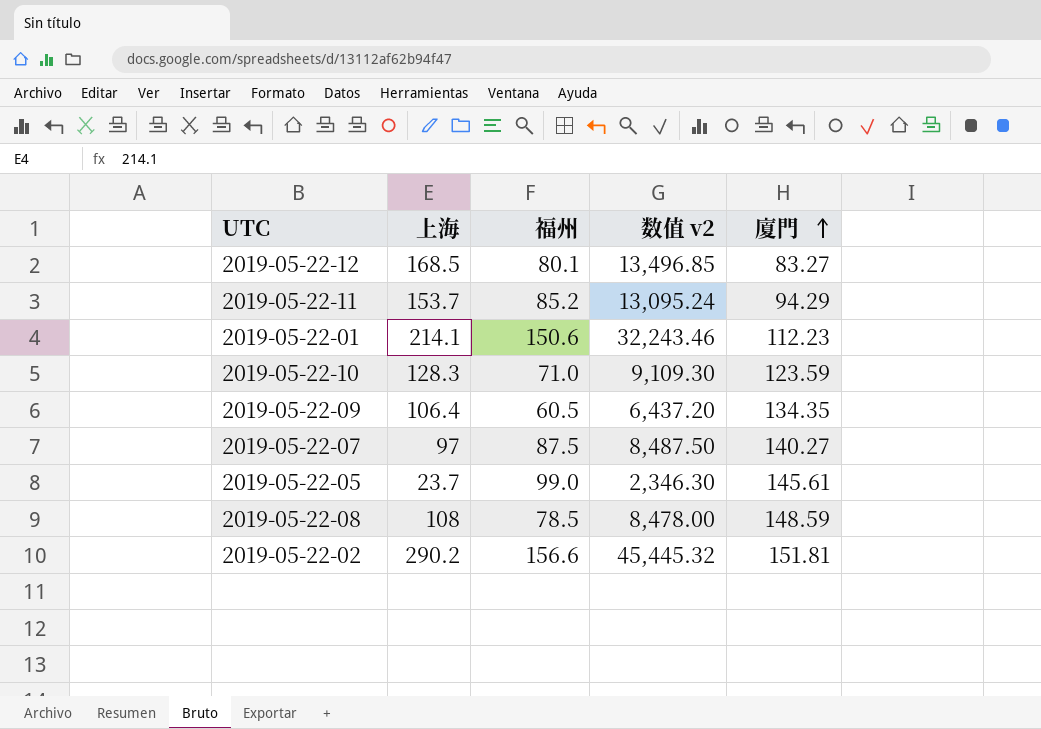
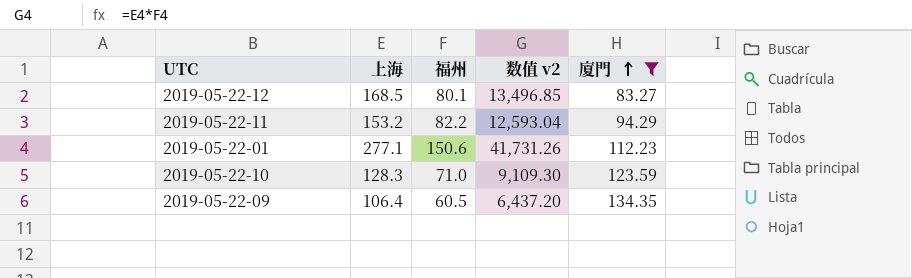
filter: none -> 廈門 <= 134.35
2019-05-22-11 | 上海: 153.7 -> 153.2
2019-05-22-11 | 福州: 85.2 -> 82.2
2019-05-22-11 | 数值 v2: 13,095.24 -> 12,593.04
2019-05-22-01 | 上海: 214.1 -> 277.1
2019-05-22-01 | 数值 v2: 32,243.46 -> 41,731.26

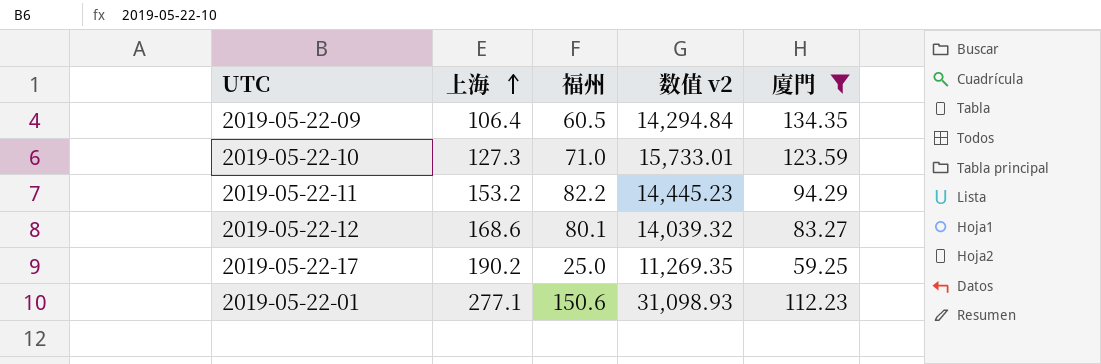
row order: 廈門 ascending -> 上海 ascending
column 数值 v2 | formula: [上海] * [福州] -> [上海] * [廈門]
2019-05-22-10 | 上海: 128.3 -> 127.3
2019-05-22-12 | 上海: 168.5 -> 168.6
row 2019-05-22-17: none -> 190.2 | 25.0 | 11,269.35 | 59.25

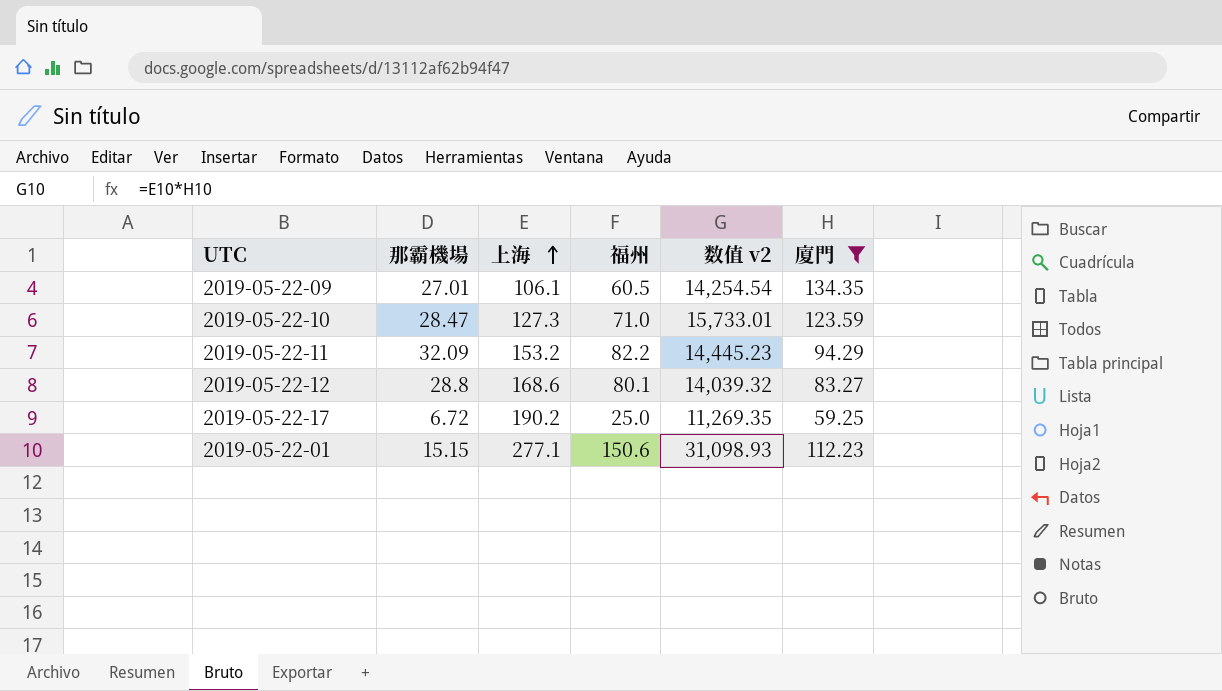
column 那霸機場 | position: none -> 2
2019-05-22-09 | 上海: 106.4 -> 106.1
2019-05-22-09 | 数值 v2: 14,294.84 -> 14,254.54

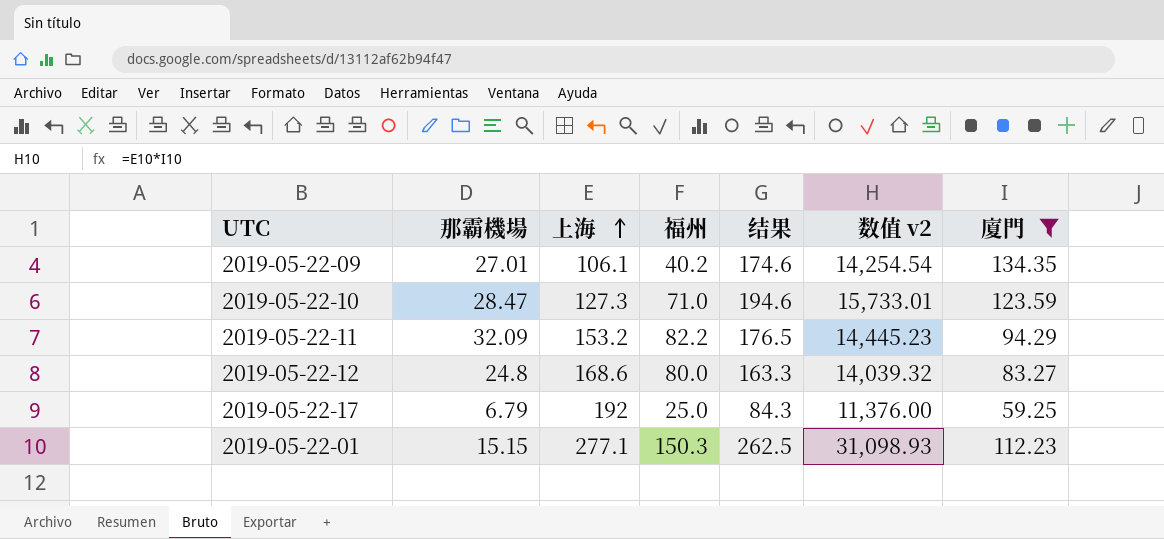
column 结果 | formula: none -> [福州] + [廈門]
2019-05-22-09 | 福州: 60.5 -> 40.2
2019-05-22-12 | 那霸機場: 28.8 -> 24.8
2019-05-22-12 | 福州: 80.1 -> 80.0
2019-05-22-17 | 那霸機場: 6.72 -> 6.79
2019-05-22-17 | 上海: 190.2 -> 192
2019-05-22-17 | 数值 v2: 11,269.35 -> 11,376.00
2019-05-22-01 | 福州: 150.6 -> 150.3

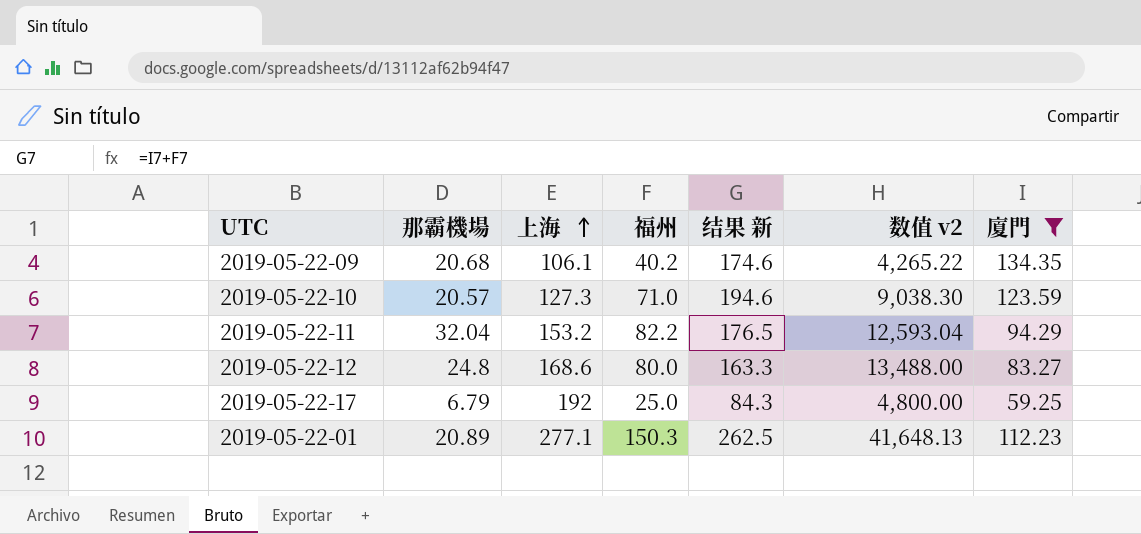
column name: 结果 -> 结果 新
column 数值 v2 | formula: [上海] * [廈門] -> [上海] * [福州]
2019-05-22-09 | 那霸機場: 27.01 -> 20.68
2019-05-22-10 | 那霸機場: 28.47 -> 20.57
2019-05-22-11 | 那霸機場: 32.09 -> 32.04
2019-05-22-01 | 那霸機場: 15.15 -> 20.89

